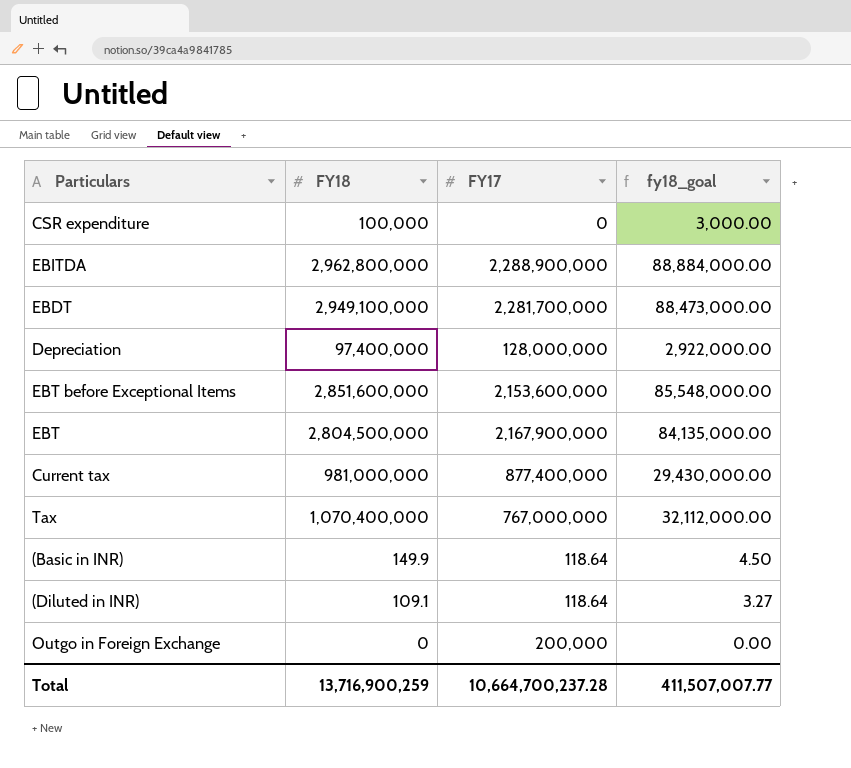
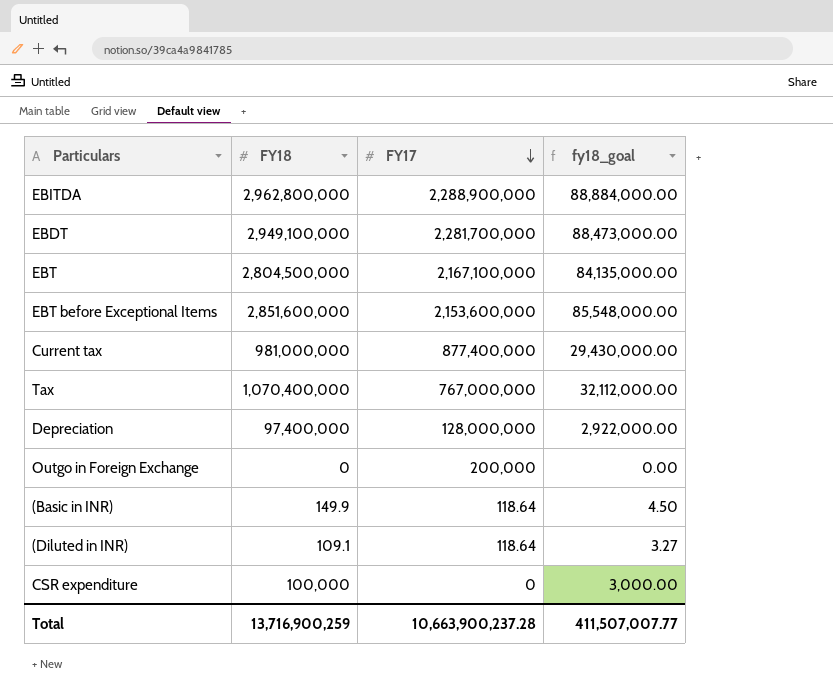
row order: none -> FY17 descending
EBT | FY17: 2,167,900,000 -> 2,167,100,000
Total | FY17: 10,664,700,237.28 -> 10,663,900,237.28

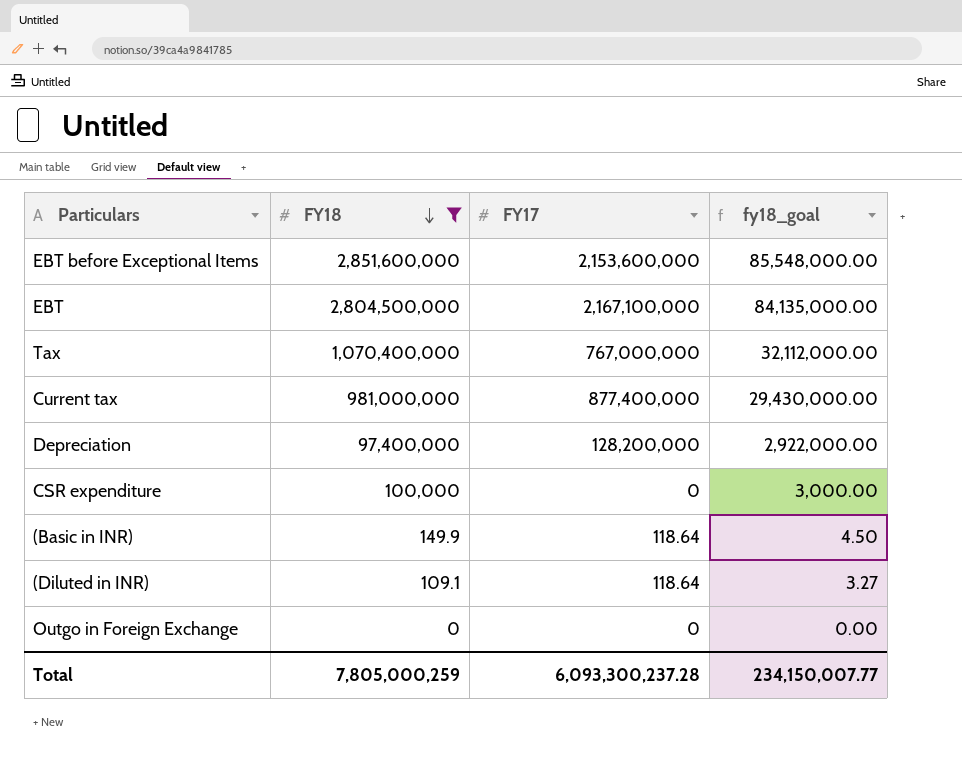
filter: none -> FY18 <= 2,851,600,000
row order: FY17 descending -> FY18 descending
Depreciation | FY17: 128,000,000 -> 128,200,000
Outgo in Foreign Exchange | FY17: 200,000 -> 0
Total | FY18: 13,716,900,259 -> 7,805,000,259
Total | FY17: 10,663,900,237.28 -> 6,093,300,237.28
Total | fy18_goal: 411,507,007.77 -> 234,150,007.77

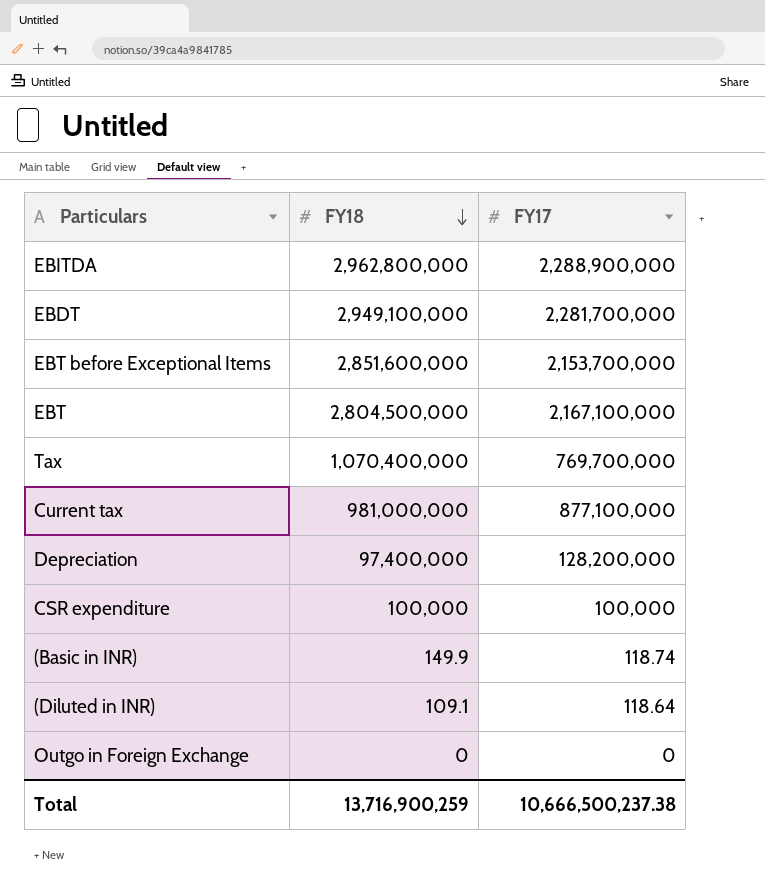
filter: FY18 <= 2,851,600,000 -> none
column fy18_goal | formula: [FY18] * 0.03 -> none
EBT before Exceptional Items | FY17: 2,153,600,000 -> 2,153,700,000
Tax | FY17: 767,000,000 -> 769,700,000
Current tax | FY17: 877,400,000 -> 877,100,000
CSR expenditure | FY17: 0 -> 100,000
(Basic in INR) | FY17: 118.64 -> 118.74
Total | FY18: 7,805,000,259 -> 13,716,900,259
Total | FY17: 6,093,300,237.28 -> 10,666,500,237.38

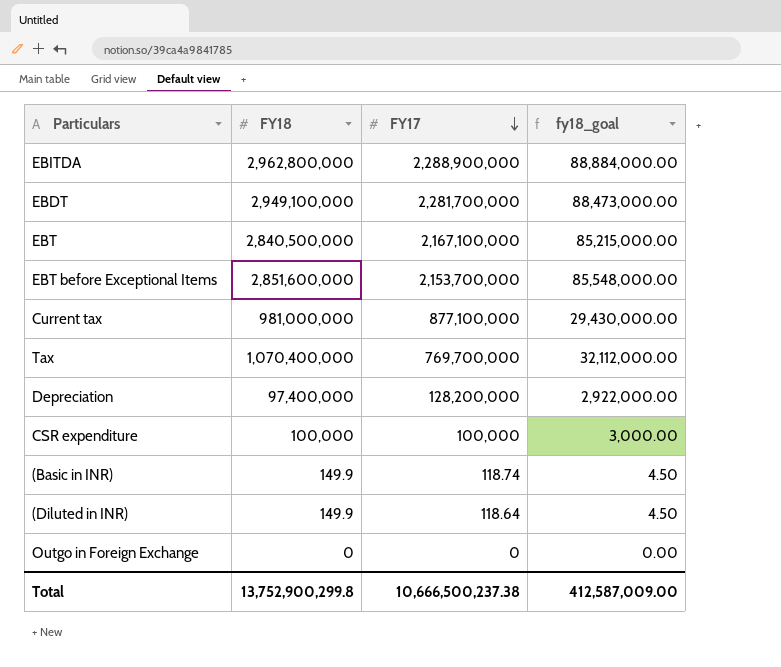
row order: FY18 descending -> FY17 descending
column fy18_goal | formula: none -> [FY18] * 0.03
EBT | FY18: 2,804,500,000 -> 2,840,500,000
(Diluted in INR) | FY18: 109.1 -> 149.9
Total | FY18: 13,716,900,259 -> 13,752,900,299.8

